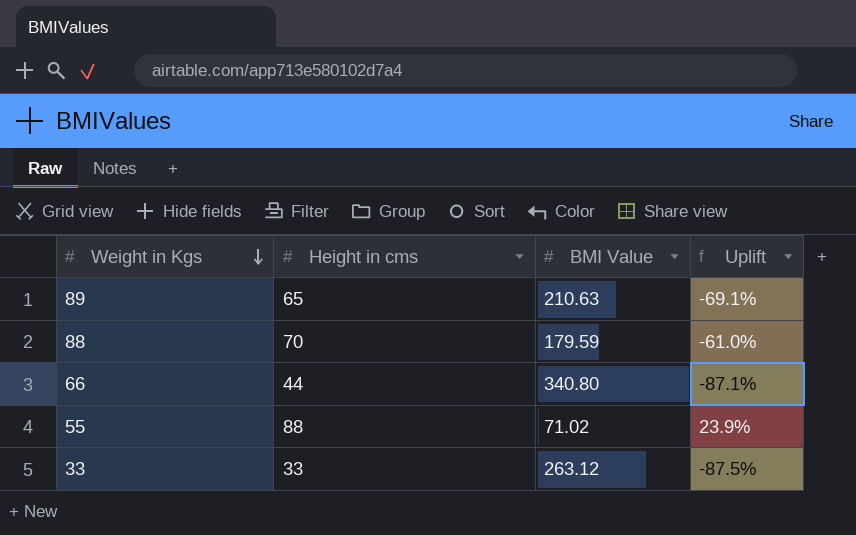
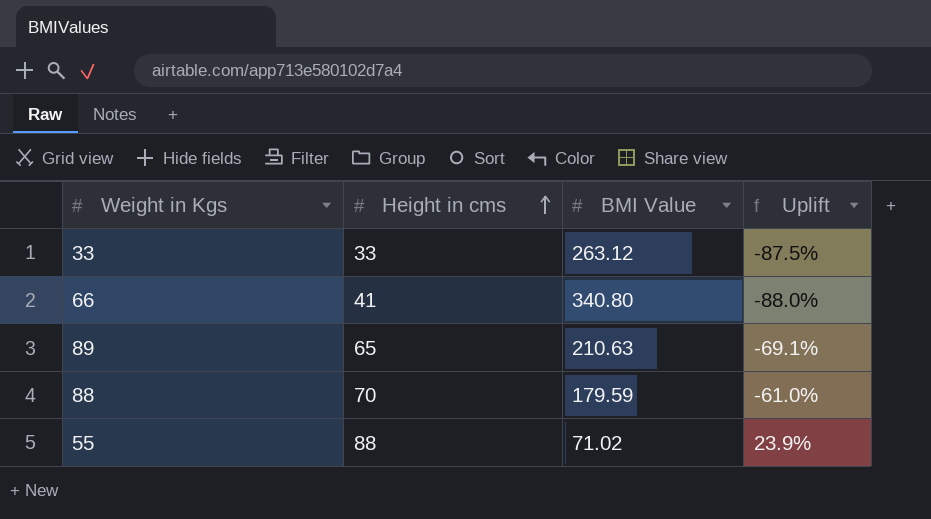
row order: Weight in Kgs descending -> Height in cms ascending
66 | Height in cms: 44 -> 41
66 | Uplift: -87.1% -> -88.0%

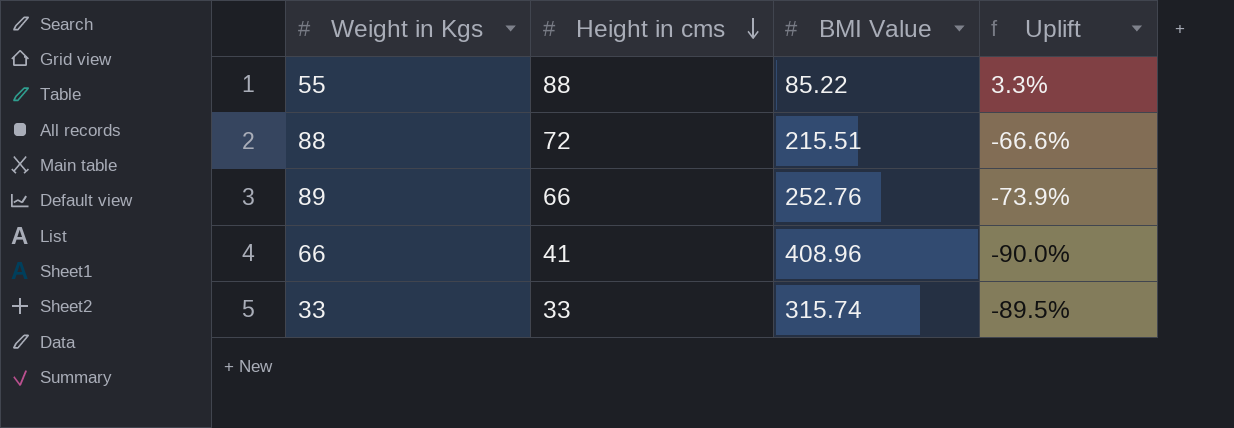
row order: Height in cms ascending -> Height in cms descending
55 | BMI Value: 71.02 -> 85.22
55 | Uplift: 23.9% -> 3.3%
88 | Height in cms: 70 -> 72
88 | BMI Value: 179.59 -> 215.51
88 | Uplift: -61.0% -> -66.6%
89 | Height in cms: 65 -> 66
89 | BMI Value: 210.63 -> 252.76
89 | Uplift: -69.1% -> -73.9%
66 | BMI Value: 340.80 -> 408.96
66 | Uplift: -88.0% -> -90.0%
33 | BMI Value: 263.12 -> 315.74
33 | Uplift: -87.5% -> -89.5%

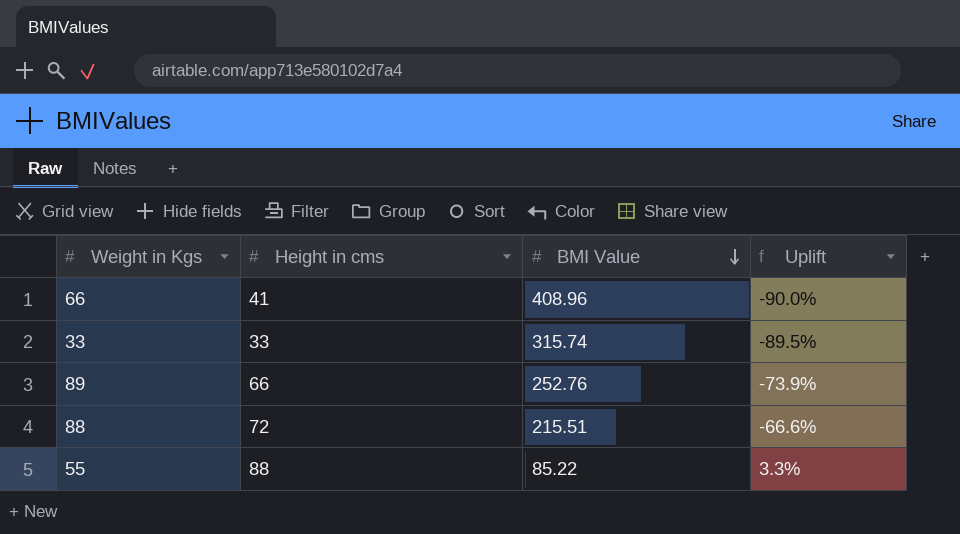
row order: Height in cms descending -> BMI Value descending

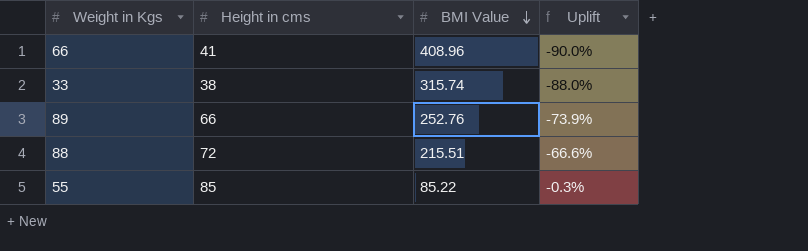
33 | Height in cms: 33 -> 38
33 | Uplift: -89.5% -> -88.0%
55 | Height in cms: 88 -> 85
55 | Uplift: 3.3% -> -0.3%

